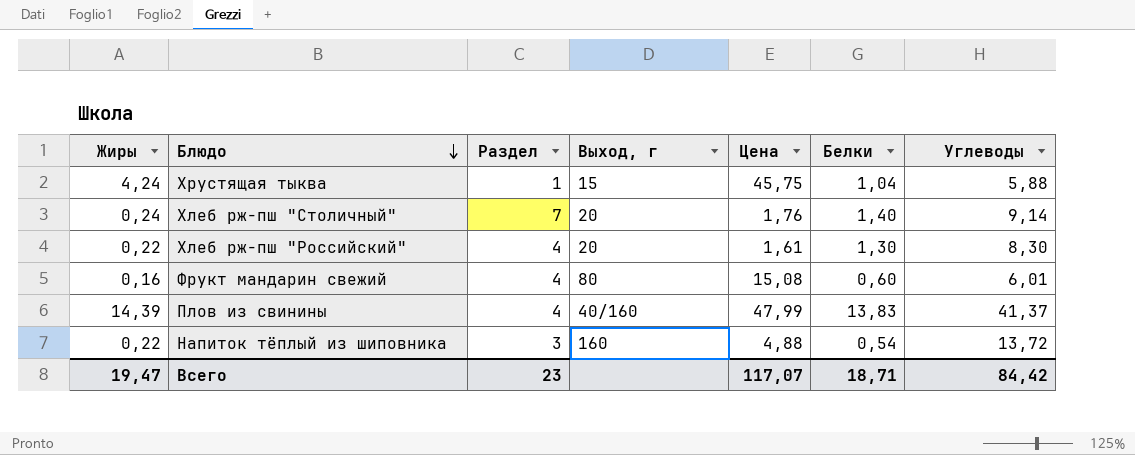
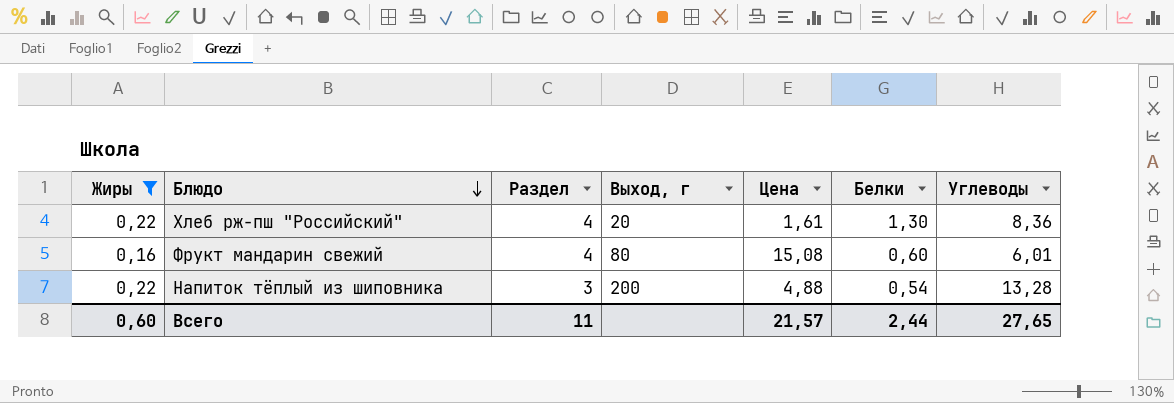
filter: none -> Жиры <= 0,22
Хлеб рж-пш "Российский" | Углеводы: 8,30 -> 8,36
Напиток тёплый из шиповника | Выход, г: 160 -> 200
Напиток тёплый из шиповника | Углеводы: 13,72 -> 13,28
Всего | Жиры: 19,47 -> 0,60
Всего | Раздел: 23 -> 11
Всего | Цена: 117,07 -> 21,57
Всего | Белки: 18,71 -> 2,44
Всего | Углеводы: 84,42 -> 27,65

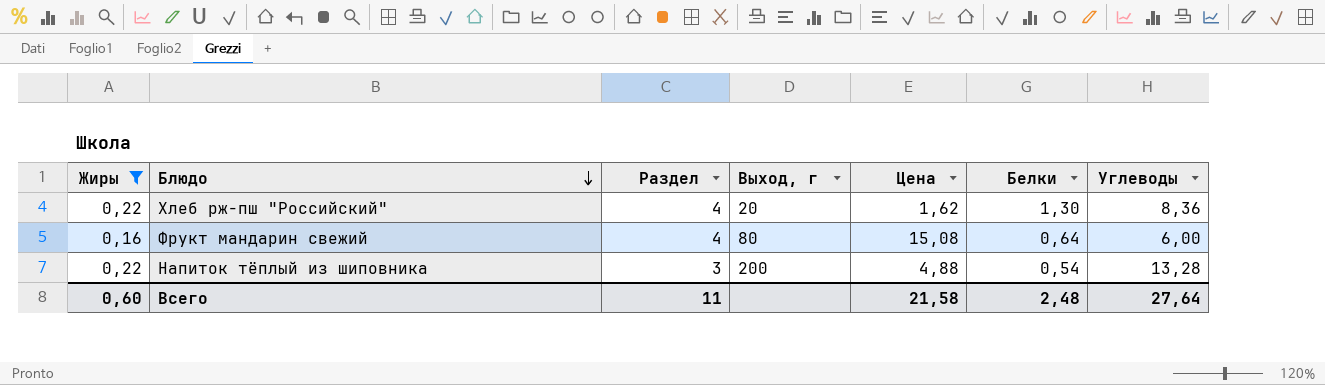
Хлеб рж-пш "Российский" | Цена: 1,61 -> 1,62
Фрукт мандарин свежий | Белки: 0,60 -> 0,64
Фрукт мандарин свежий | Углеводы: 6,01 -> 6,00
Всего | Цена: 21,57 -> 21,58
Всего | Белки: 2,44 -> 2,48
Всего | Углеводы: 27,65 -> 27,64

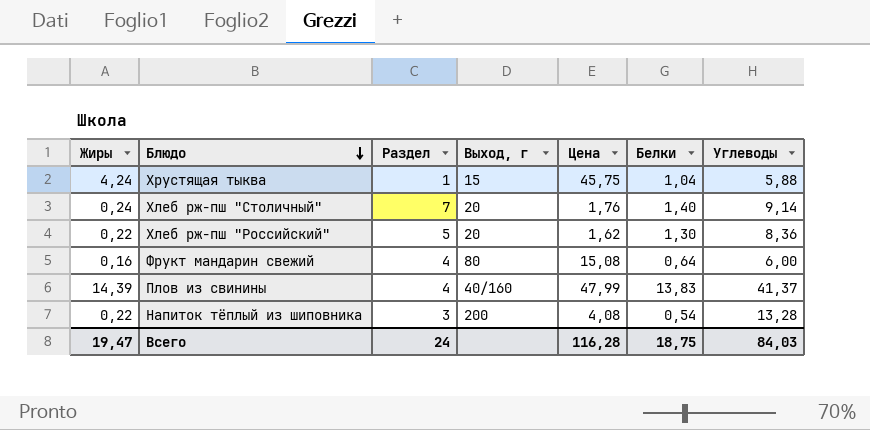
filter: Жиры <= 0,22 -> none
Хлеб рж-пш "Российский" | Раздел: 4 -> 5
Напиток тёплый из шиповника | Цена: 4,88 -> 4,08
Всего | Жиры: 0,60 -> 19,47
Всего | Раздел: 11 -> 24
Всего | Цена: 21,58 -> 116,28
Всего | Белки: 2,48 -> 18,75
Всего | Углеводы: 27,64 -> 84,03

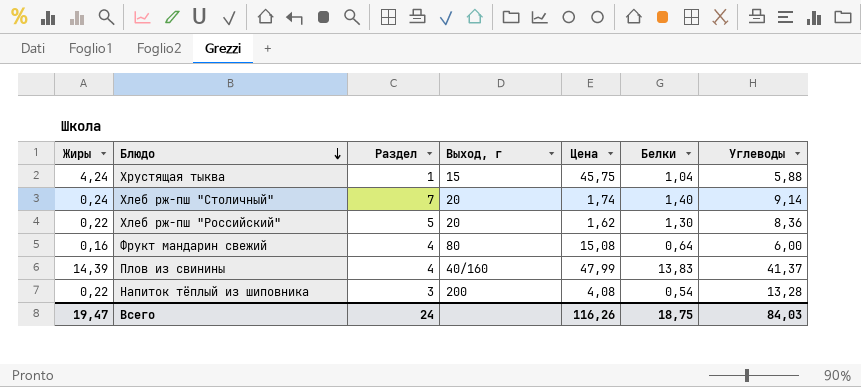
Хлеб рж-пш "Столичный" | Цена: 1,76 -> 1,74
Всего | Цена: 116,28 -> 116,26

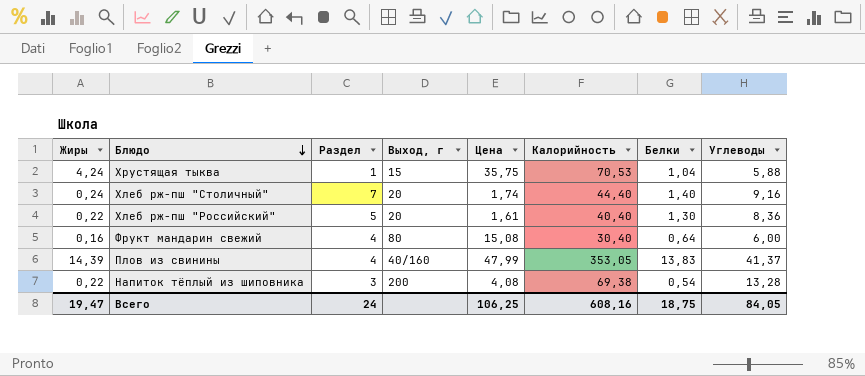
column Калорийность | position: none -> 6
Хрустящая тыква | Цена: 45,75 -> 35,75
Хлеб рж-пш "Столичный" | Углеводы: 9,14 -> 9,16
Хлеб рж-пш "Российский" | Цена: 1,62 -> 1,61
Всего | Цена: 116,26 -> 106,25
Всего | Углеводы: 84,03 -> 84,05

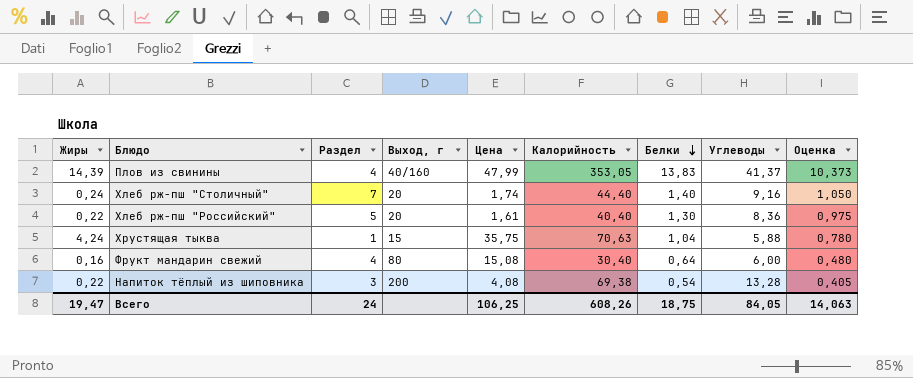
row order: Блюдо descending -> Белки descending
column Оценка | formula: none -> [Белки] * 0,75
Хрустящая тыква | Калорийность: 70,53 -> 70,63
Всего | Калорийность: 608,16 -> 608,26

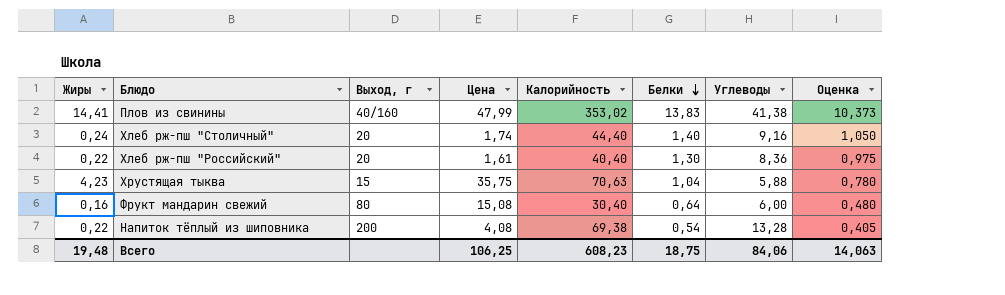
column Раздел | position: 3 -> none
Плов из свинины | Жиры: 14,39 -> 14,41
Плов из свинины | Калорийность: 353,05 -> 353,02
Плов из свинины | Углеводы: 41,37 -> 41,38
Хрустящая тыква | Жиры: 4,24 -> 4,23
Всего | Жиры: 19,47 -> 19,48
Всего | Калорийность: 608,26 -> 608,23
Всего | Углеводы: 84,05 -> 84,06

